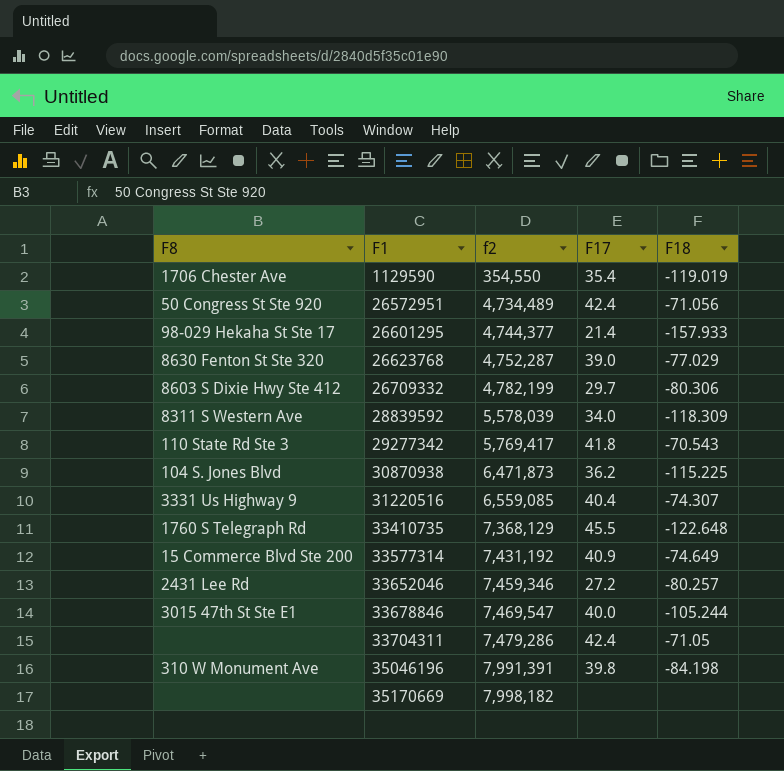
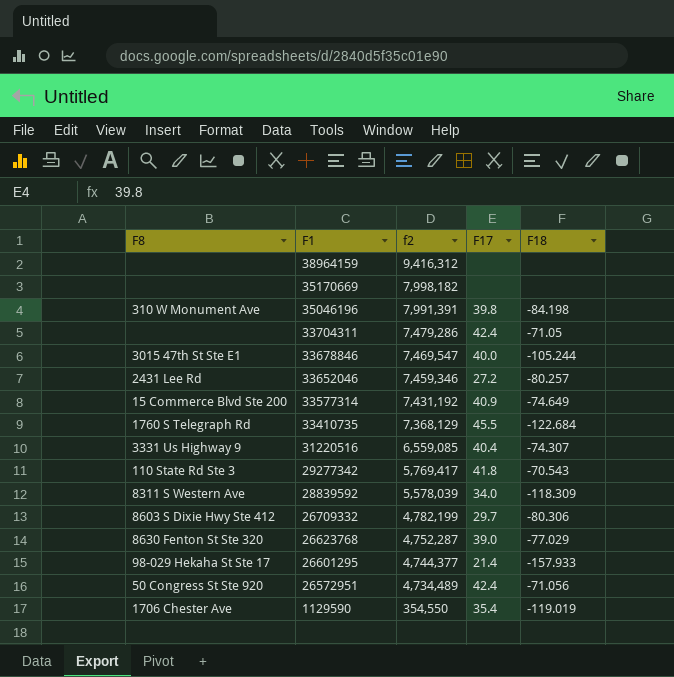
row order: F1 ascending -> F1 descending
row 30870938: 104 S. Jones Blvd | 6,471,873 | 36.2 | -115.225 -> none
row 38964159: none -> none | 9,416,312 | none | none
33410735 | F18: -122.648 -> -122.684

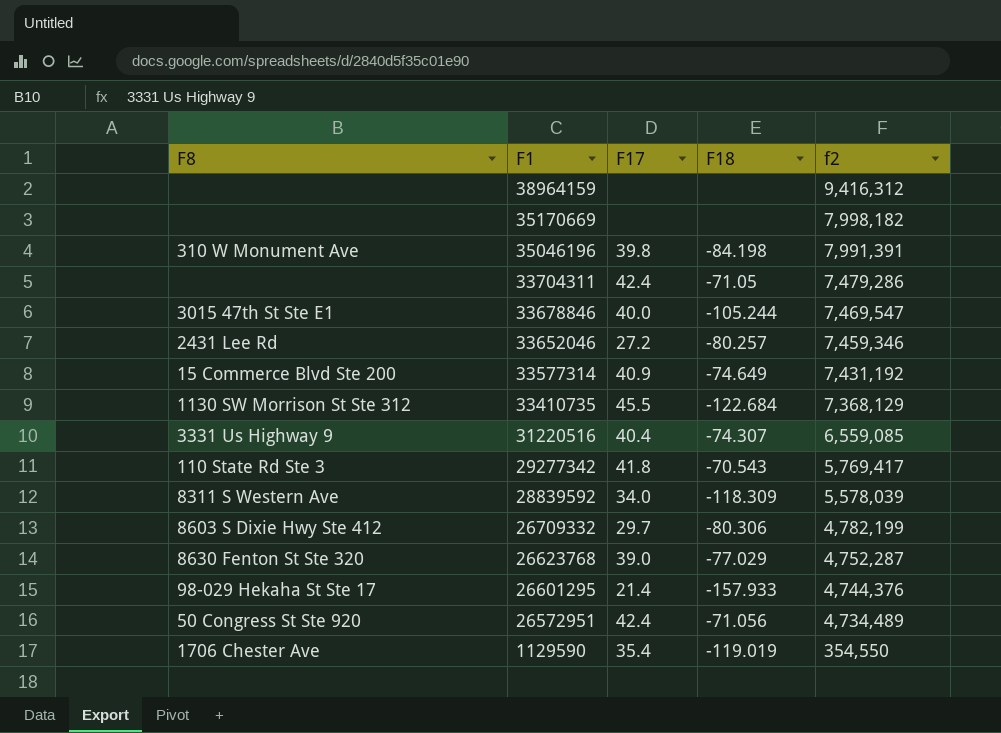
column f2 | position: 3 -> 5
33410735 | F8: 1760 S Telegraph Rd -> 1130 SW Morrison St Ste 312
26601295 | f2: 4,744,377 -> 4,744,376

